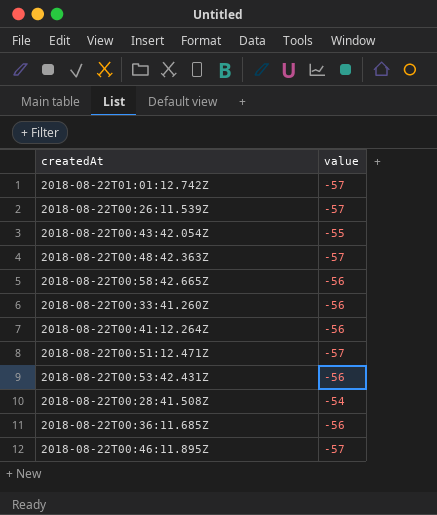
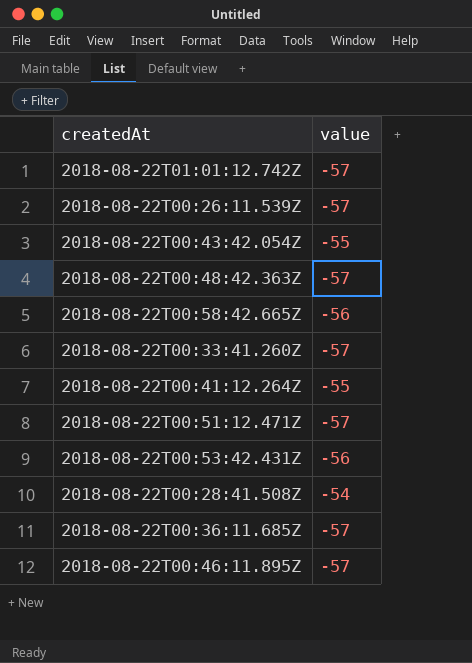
2018-08-22T00:33:41.260Z | value: -56 -> -57
2018-08-22T00:41:12.264Z | value: -56 -> -55
2018-08-22T00:36:11.685Z | value: -56 -> -57

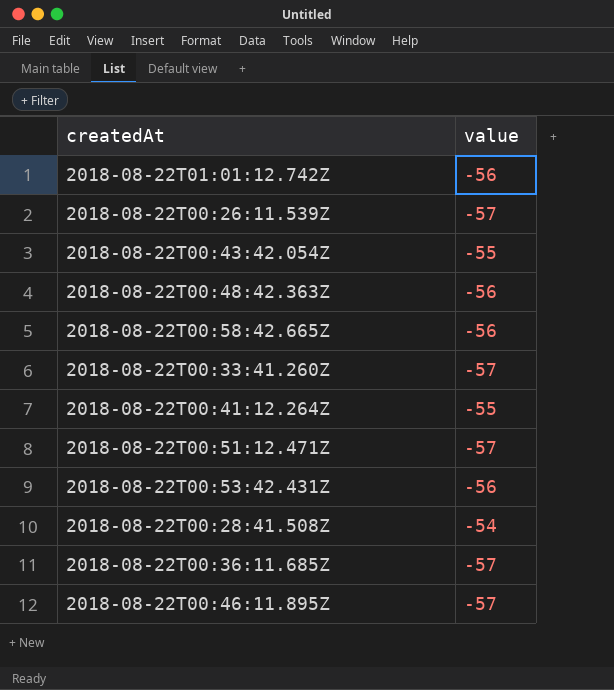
2018-08-22T01:01:12.742Z | value: -57 -> -56
2018-08-22T00:48:42.363Z | value: -57 -> -56

